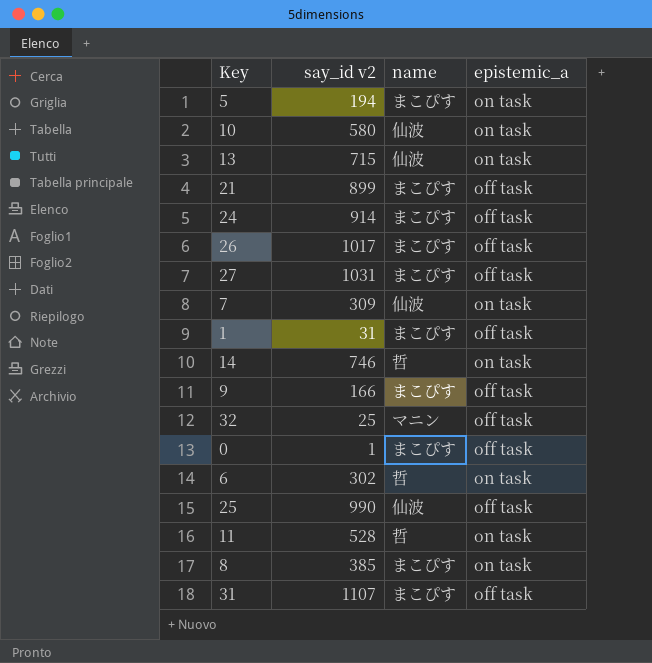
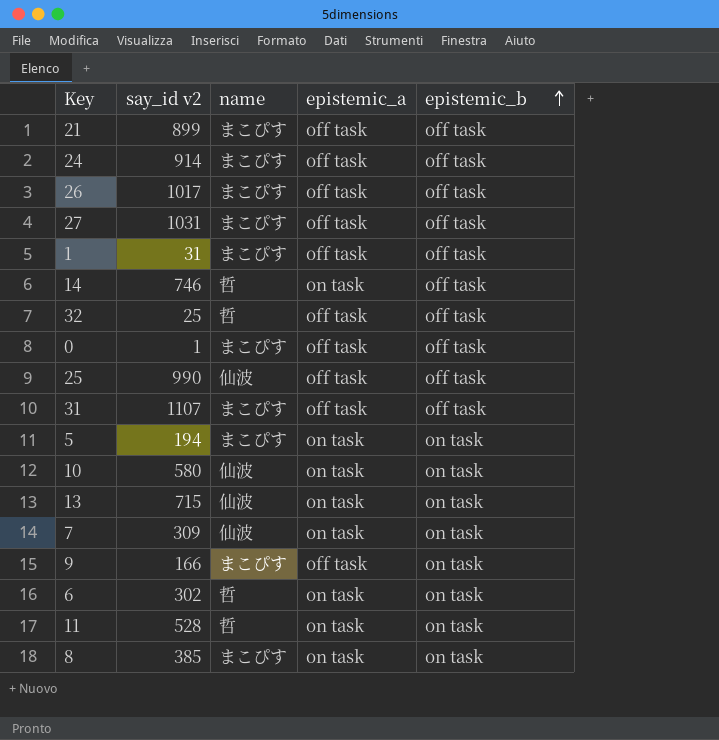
row order: none -> epistemic_b ascending
column epistemic_b | position: none -> 5
32 | name: マニン -> 哲

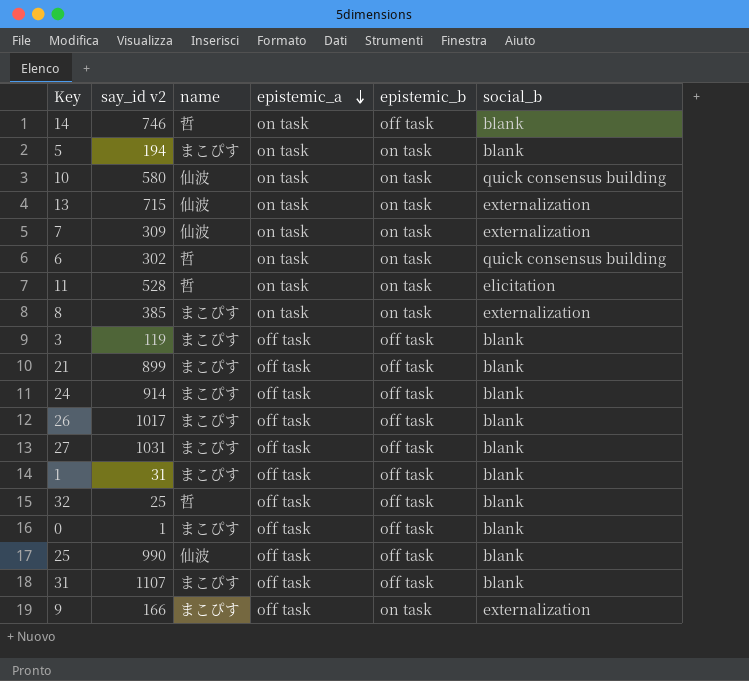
row order: epistemic_b ascending -> epistemic_a descending
column social_b | position: none -> 6
row 3: none -> 119 | まこぴす | off task | off task | blank

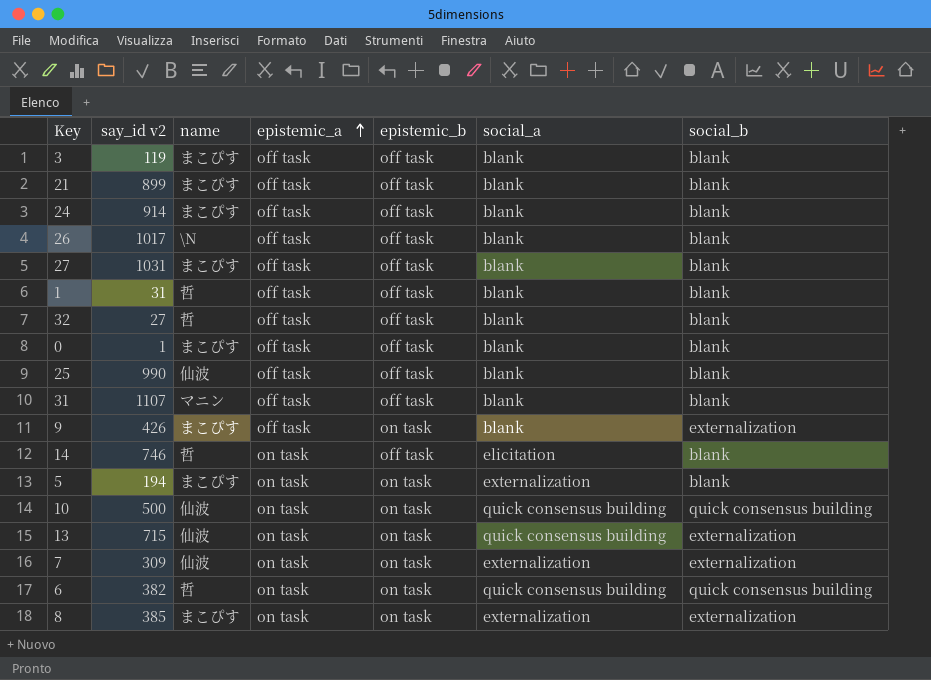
row order: epistemic_a descending -> epistemic_a ascending
column social_a | position: none -> 6
row 11: 528 | 哲 | on task | on task | elicitation -> none
26 | name: まこぴす -> \N
1 | name: まこぴす -> 哲
32 | say_id v2: 25 -> 27
31 | name: まこぴす -> マニン
9 | say_id v2: 166 -> 426
10 | say_id v2: 580 -> 500
6 | say_id v2: 302 -> 382

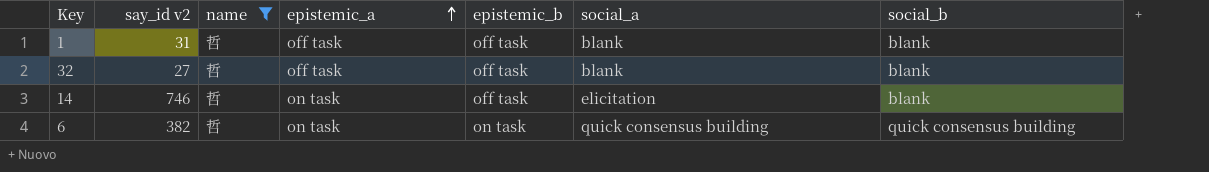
filter: none -> name = 哲

